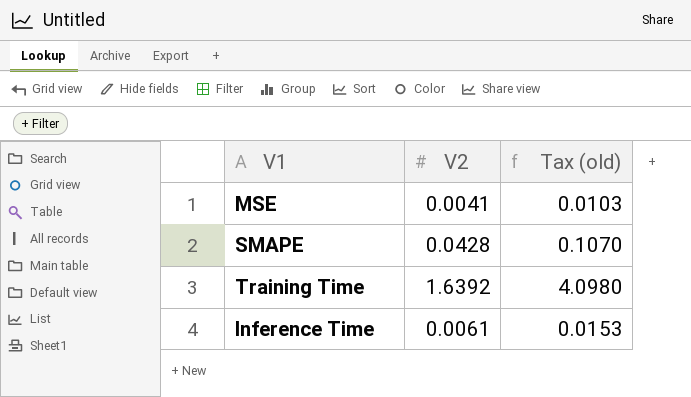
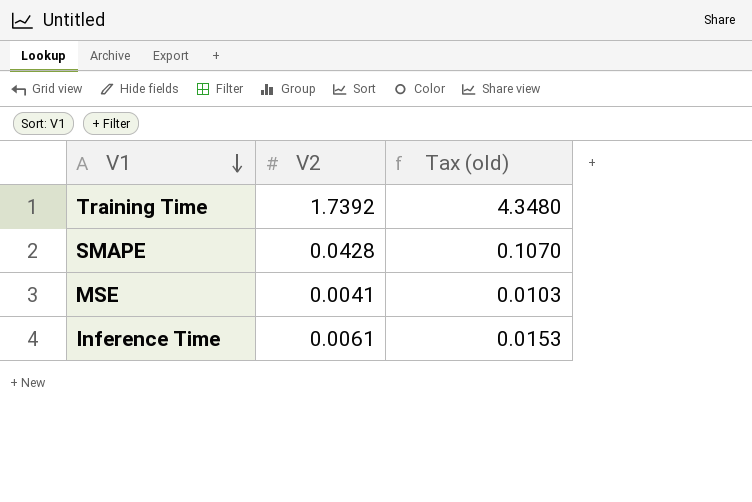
row order: none -> V1 descending
Training Time | V2: 1.6392 -> 1.7392
Training Time | Tax (old): 4.0980 -> 4.3480

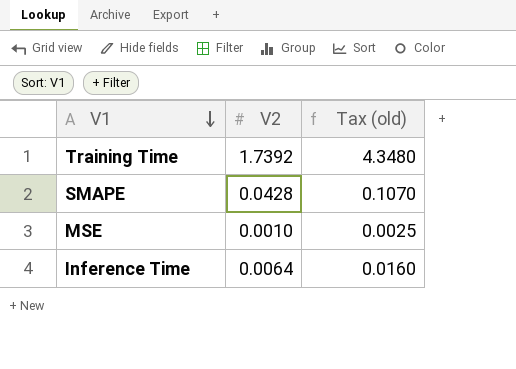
MSE | V2: 0.0041 -> 0.0010
MSE | Tax (old): 0.0103 -> 0.0025
Inference Time | V2: 0.0061 -> 0.0064
Inference Time | Tax (old): 0.0153 -> 0.0160

